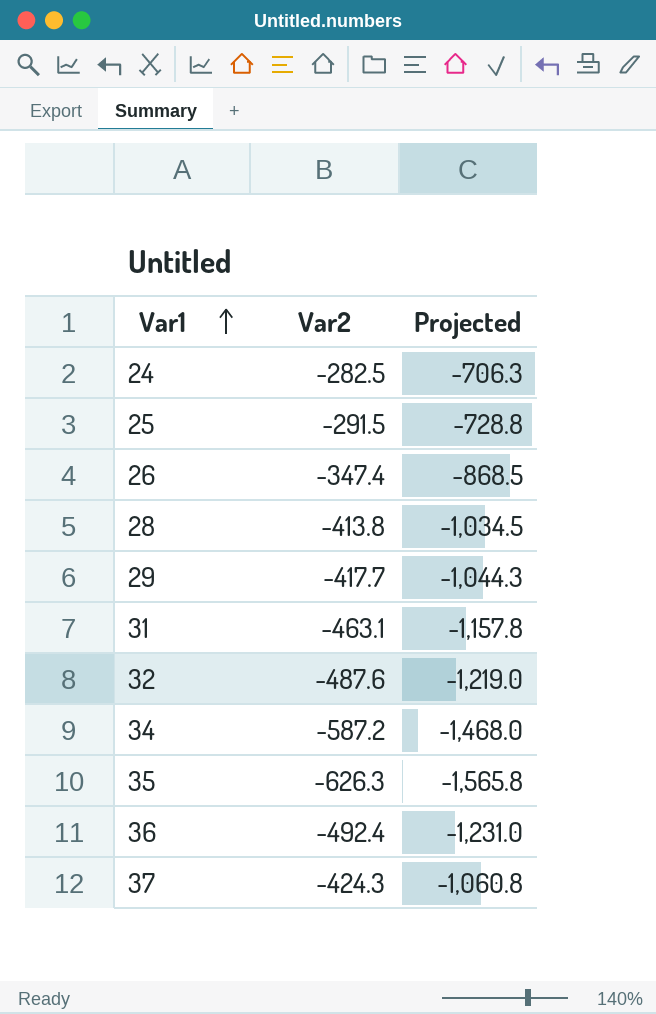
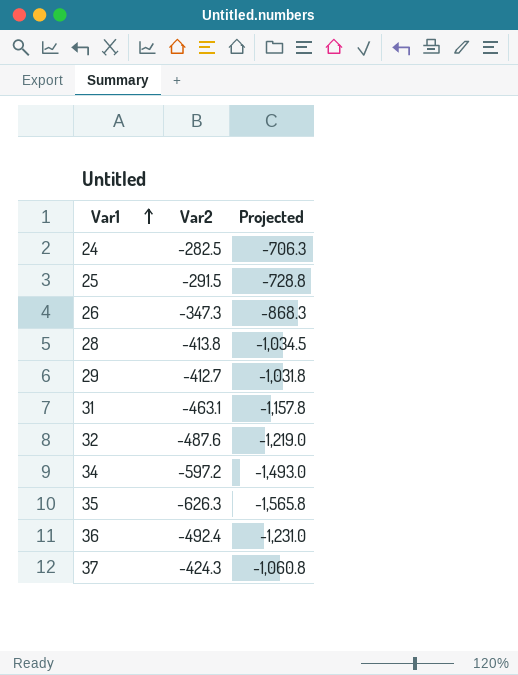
26 | Var2: -347.4 -> -347.3
26 | Projected: -868.5 -> -868.3
29 | Var2: -417.7 -> -412.7
29 | Projected: -1,044.3 -> -1,031.8
34 | Var2: -587.2 -> -597.2
34 | Projected: -1,468.0 -> -1,493.0

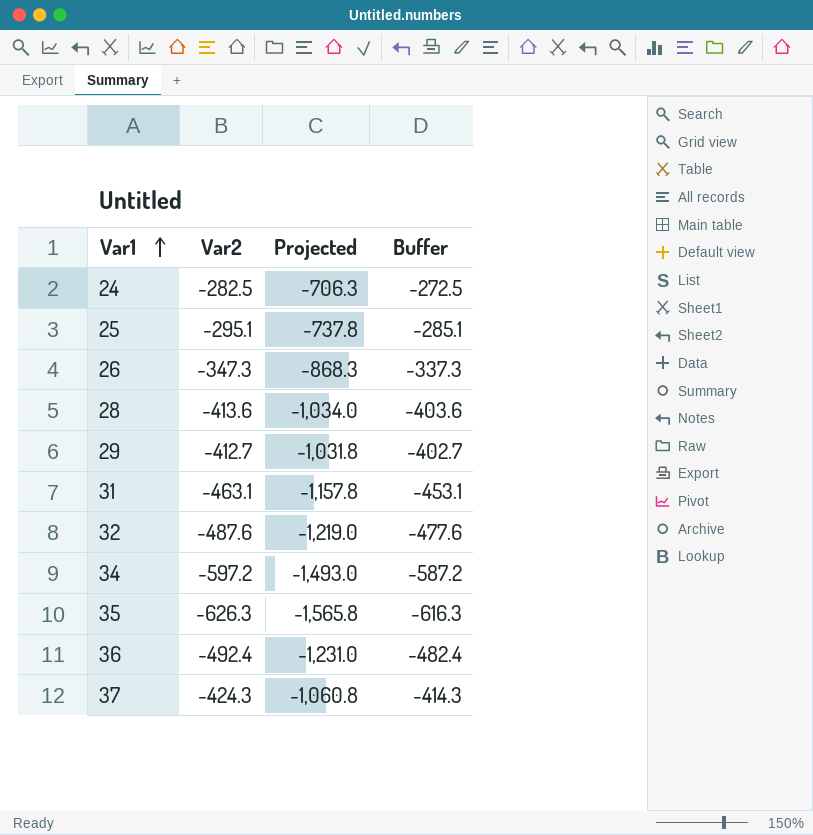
column Buffer | formula: none -> [Var2] + 10
25 | Var2: -291.5 -> -295.1
25 | Projected: -728.8 -> -737.8
28 | Var2: -413.8 -> -413.6
28 | Projected: -1,034.5 -> -1,034.0

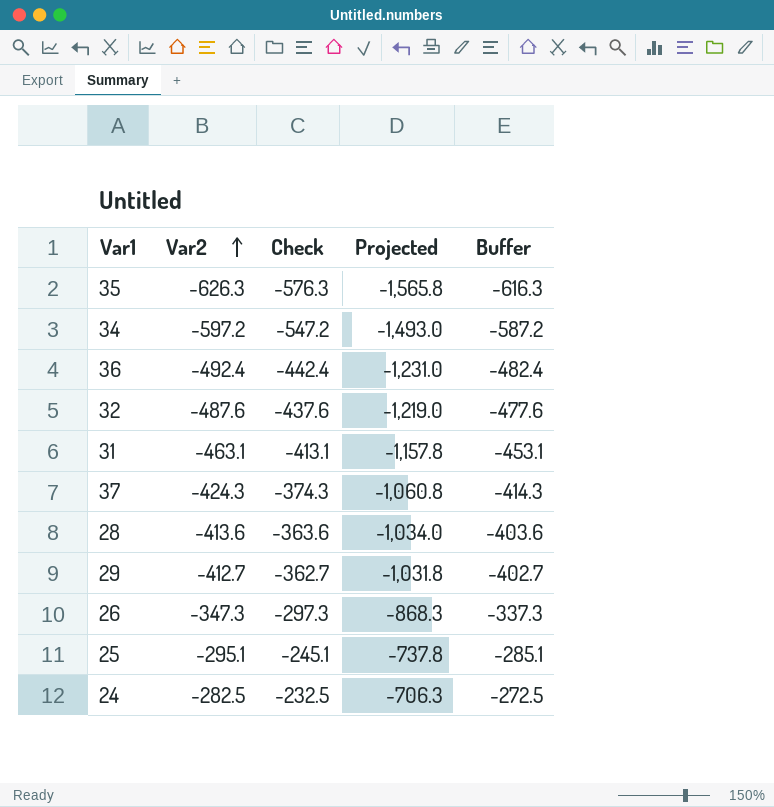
row order: Var1 ascending -> Var2 ascending
column Check | formula: none -> [Var2] + 50

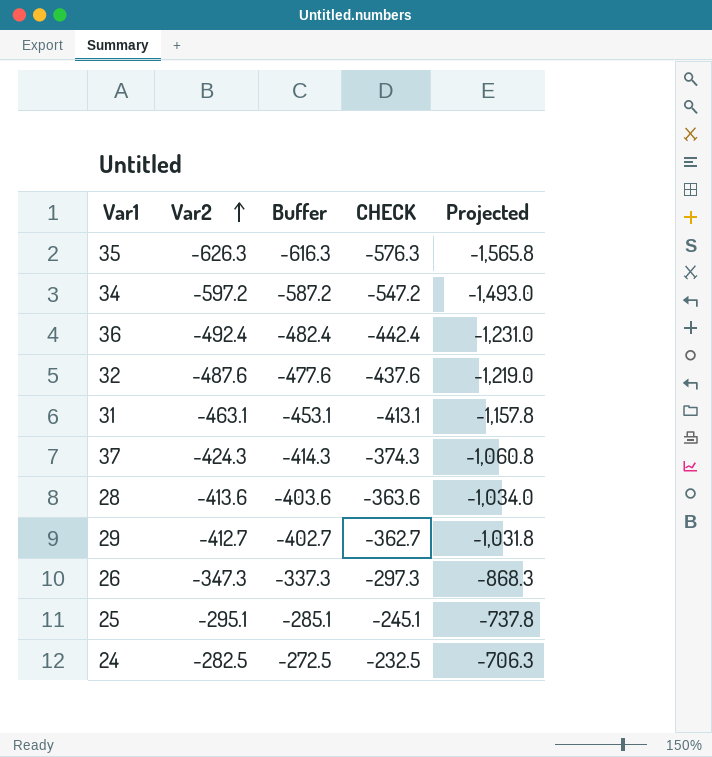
column Buffer | position: 5 -> 3
column name: Check -> CHECK

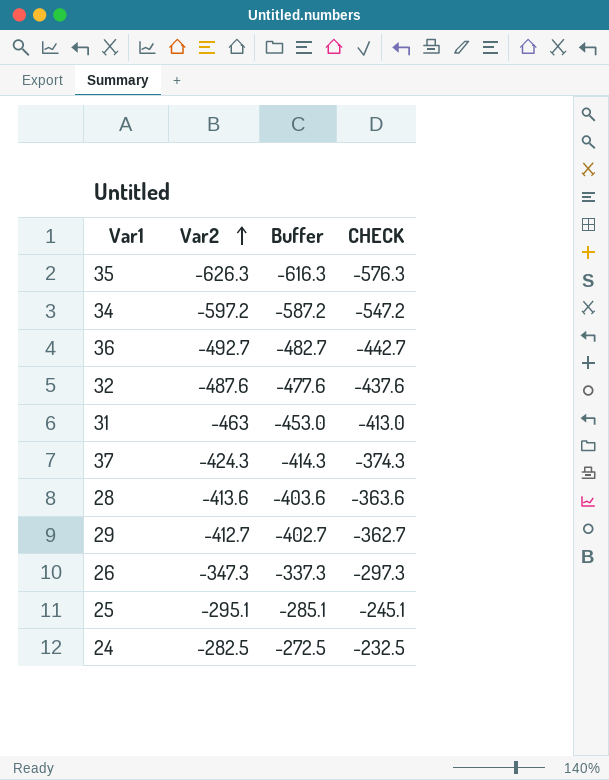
column Projected | formula: [Var2] * 2.5 -> none
36 | Var2: -492.4 -> -492.7
36 | Buffer: -482.4 -> -482.7
36 | CHECK: -442.4 -> -442.7
31 | Var2: -463.1 -> -463
31 | Buffer: -453.1 -> -453.0
31 | CHECK: -413.1 -> -413.0

